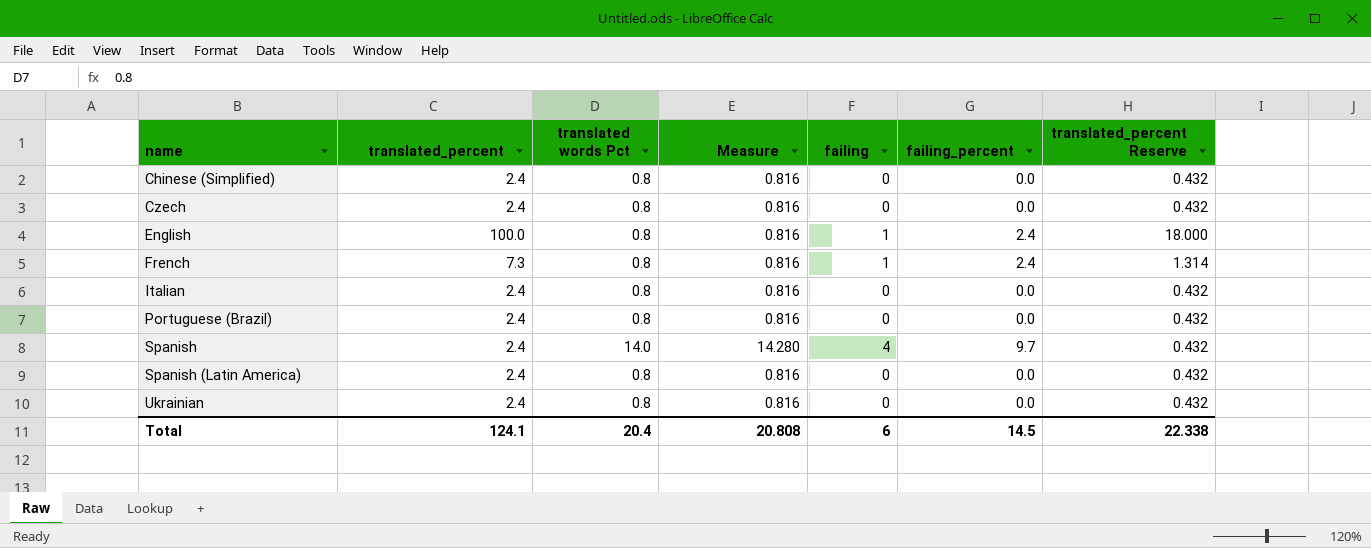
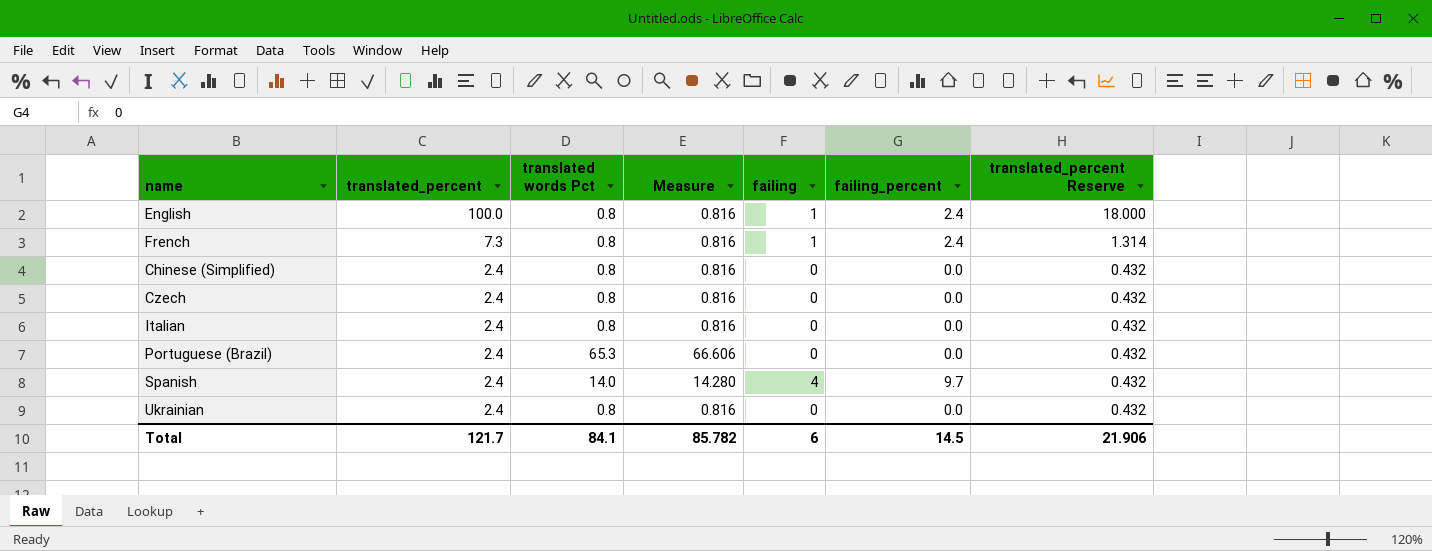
row order: name ascending -> translated_percent descending
row Spanish (Latin America): 2.4 | 0.8 | 0.816 | 0 | 0.0 | 0.432 -> none
Portuguese (Brazil) | translated words Pct: 0.8 -> 65.3
Portuguese (Brazil) | Measure: 0.816 -> 66.606
Total | translated_percent: 124.1 -> 121.7
Total | translated words Pct: 20.4 -> 84.1
Total | Measure: 20.808 -> 85.782
Total | translated_percent Reserve: 22.338 -> 21.906

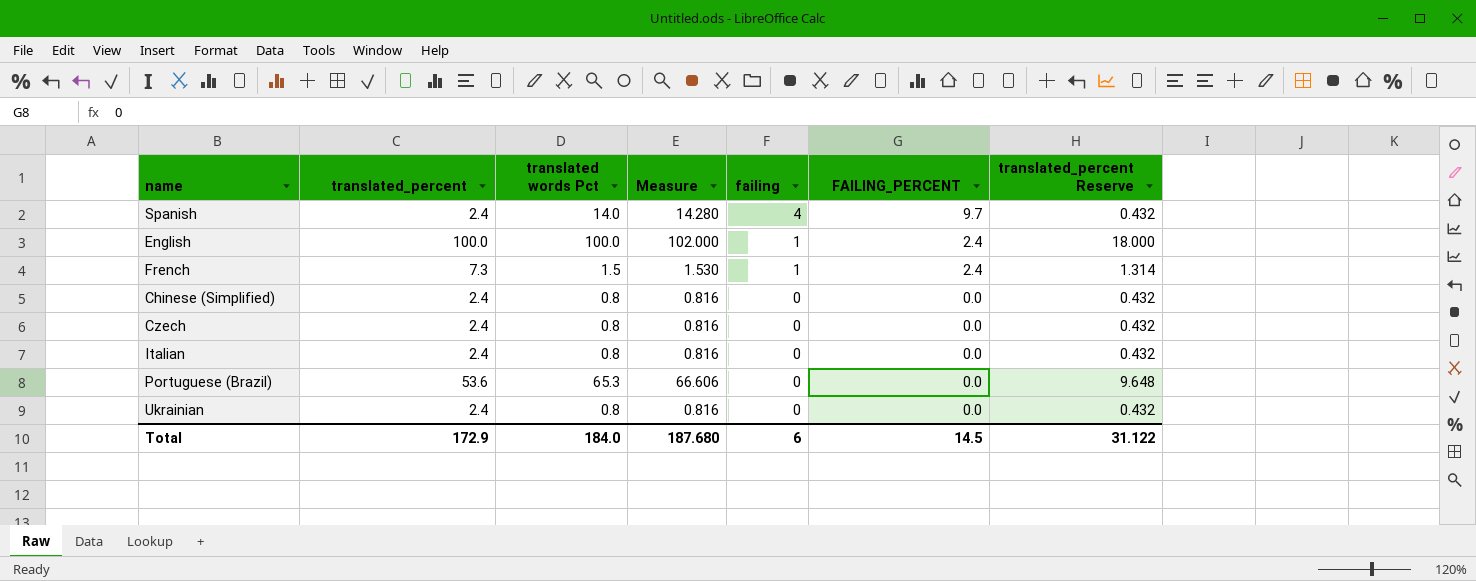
row order: translated_percent descending -> failing descending
column name: failing_percent -> FAILING_PERCENT
English | translated words Pct: 0.8 -> 100.0
English | Measure: 0.816 -> 102.000
French | translated words Pct: 0.8 -> 1.5
French | Measure: 0.816 -> 1.530
Portuguese (Brazil) | translated_percent: 2.4 -> 53.6
Portuguese (Brazil) | translated_percent Reserve: 0.432 -> 9.648
Total | translated_percent: 121.7 -> 172.9
Total | translated words Pct: 84.1 -> 184.0
Total | Measure: 85.782 -> 187.680
Total | translated_percent Reserve: 21.906 -> 31.122

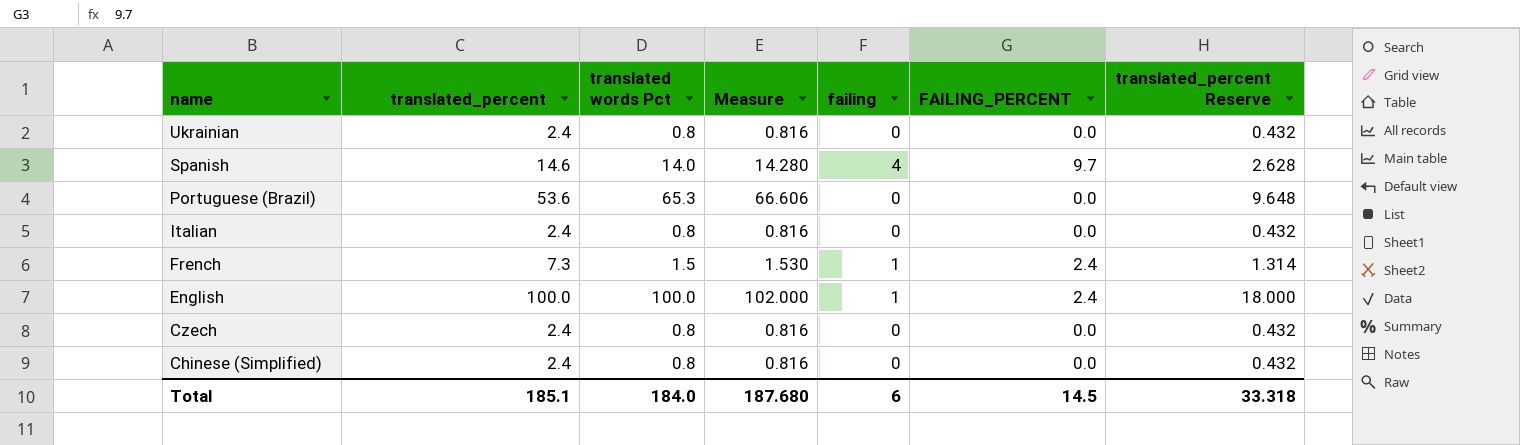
row order: failing descending -> name descending
Spanish | translated_percent: 2.4 -> 14.6
Spanish | translated_percent Reserve: 0.432 -> 2.628
Total | translated_percent: 172.9 -> 185.1
Total | translated_percent Reserve: 31.122 -> 33.318

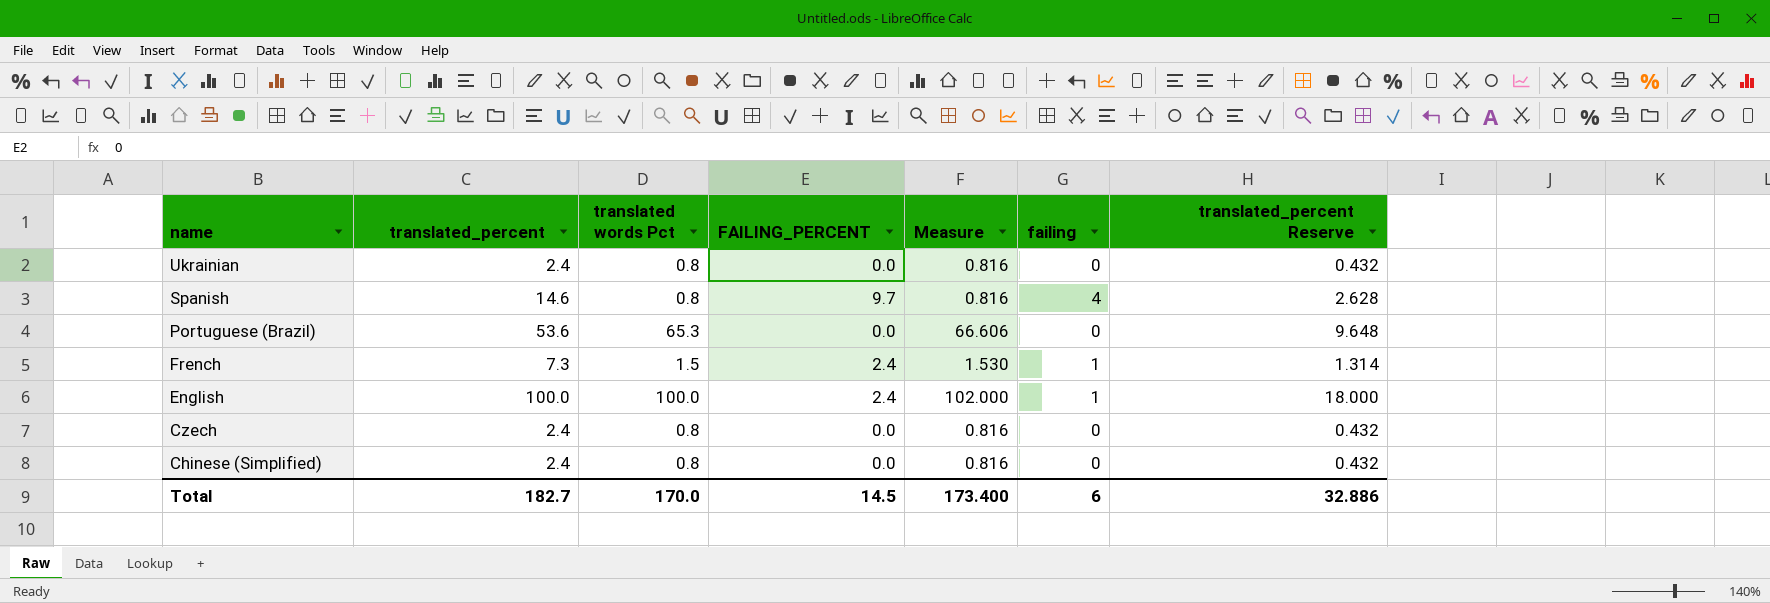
column FAILING_PERCENT | position: 6 -> 4
row Italian: 2.4 | 0.8 | 0.816 | 0 | 0.0 | 0.432 -> none
Spanish | translated words Pct: 14.0 -> 0.8
Spanish | Measure: 14.280 -> 0.816
Total | translated_percent: 185.1 -> 182.7
Total | translated words Pct: 184.0 -> 170.0
Total | Measure: 187.680 -> 173.400
Total | translated_percent Reserve: 33.318 -> 32.886

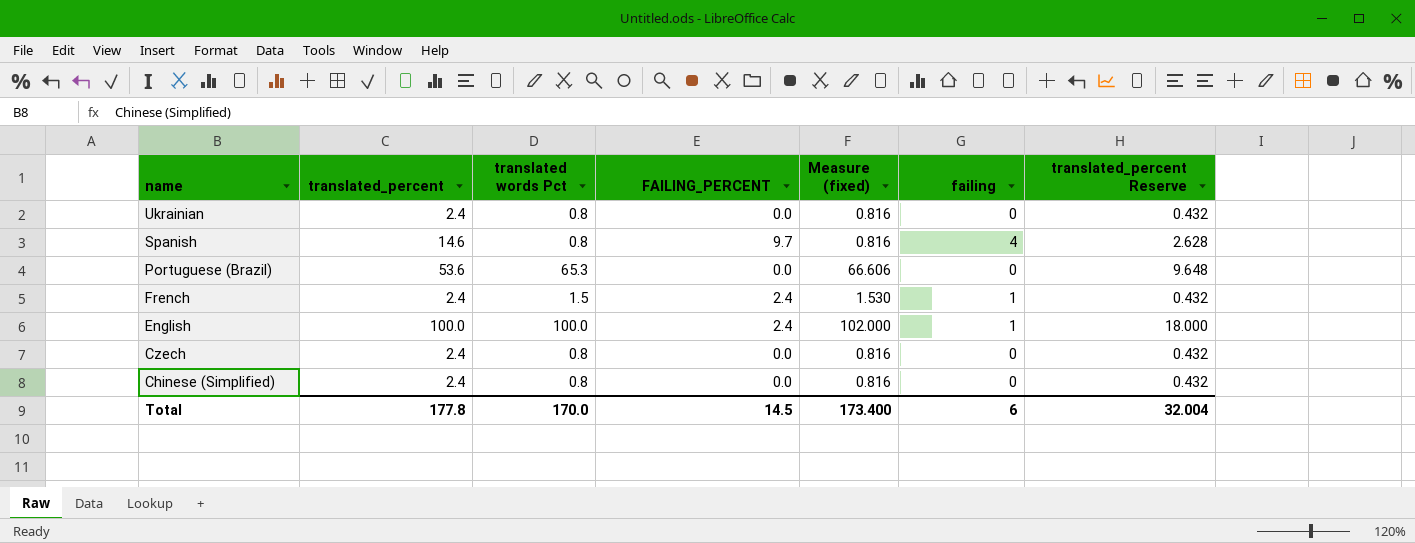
column name: Measure -> Measure (fixed)
French | translated_percent: 7.3 -> 2.4
French | translated_percent Reserve: 1.314 -> 0.432
Total | translated_percent: 182.7 -> 177.8
Total | translated_percent Reserve: 32.886 -> 32.004

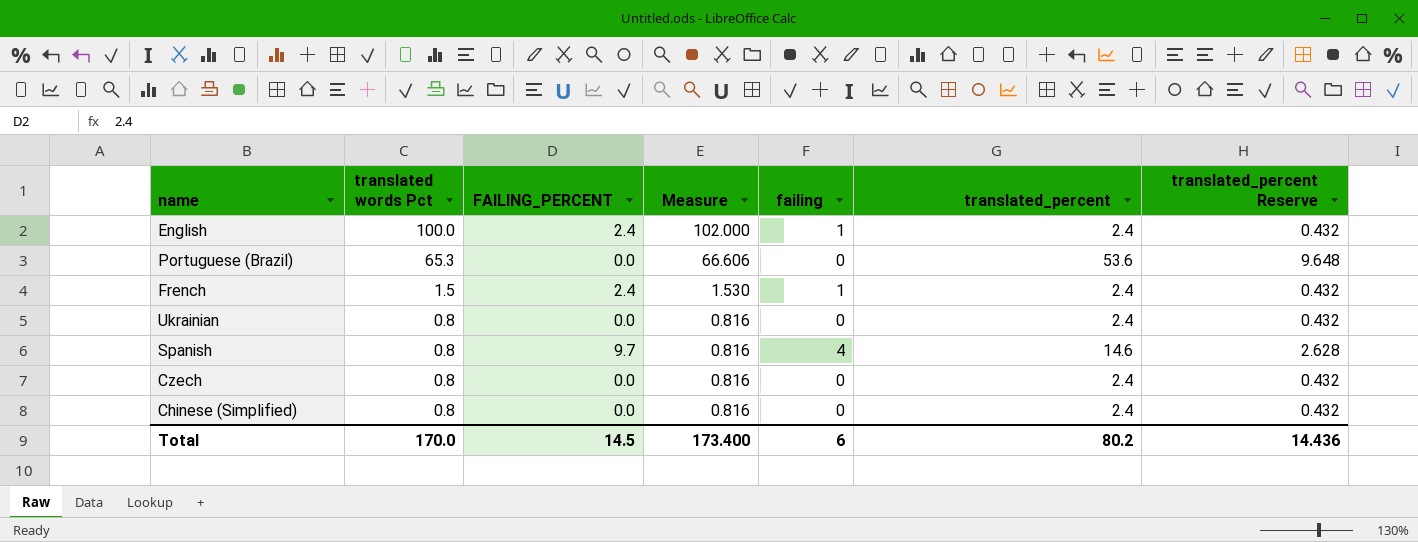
row order: name descending -> translated words Pct descending
column name: Measure (fixed) -> Measure
column translated_percent | position: 2 -> 6
English | translated_percent: 100.0 -> 2.4
English | translated_percent Reserve: 18.000 -> 0.432
Total | translated_percent: 177.8 -> 80.2
Total | translated_percent Reserve: 32.004 -> 14.436

